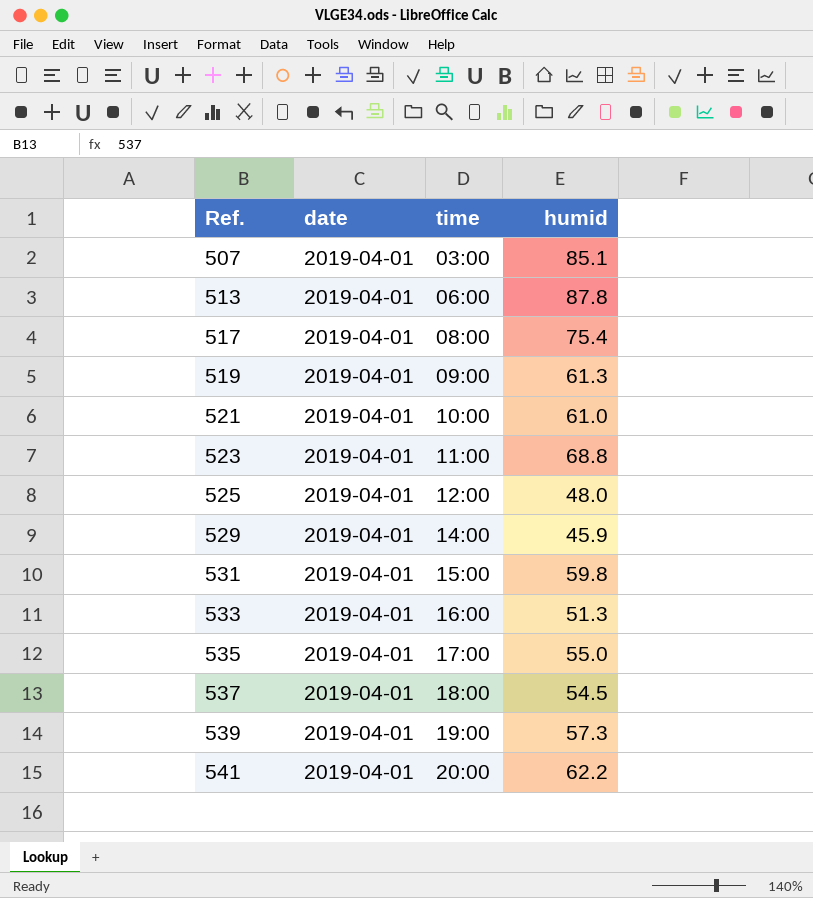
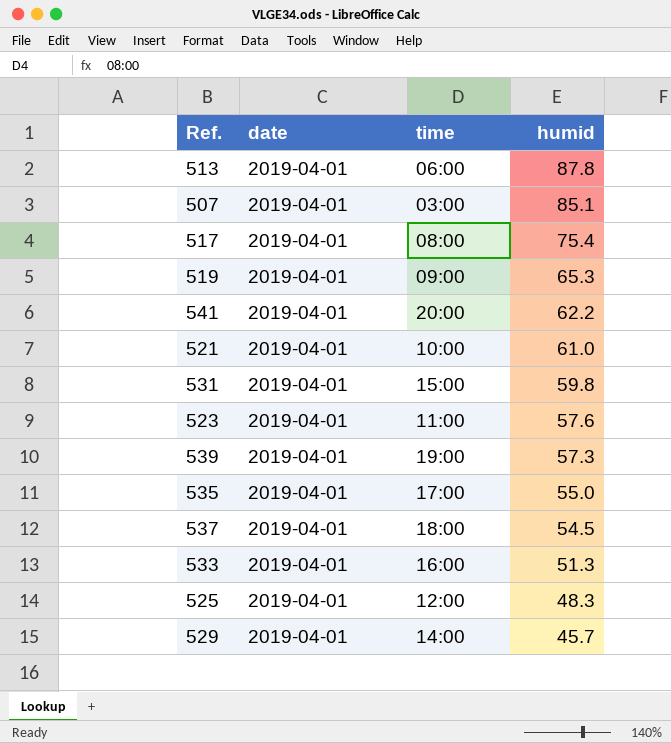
row order: Ref. ascending -> humid descending
519 | humid: 61.3 -> 65.3
523 | humid: 68.8 -> 57.6
525 | humid: 48.0 -> 48.3
529 | humid: 45.9 -> 45.7

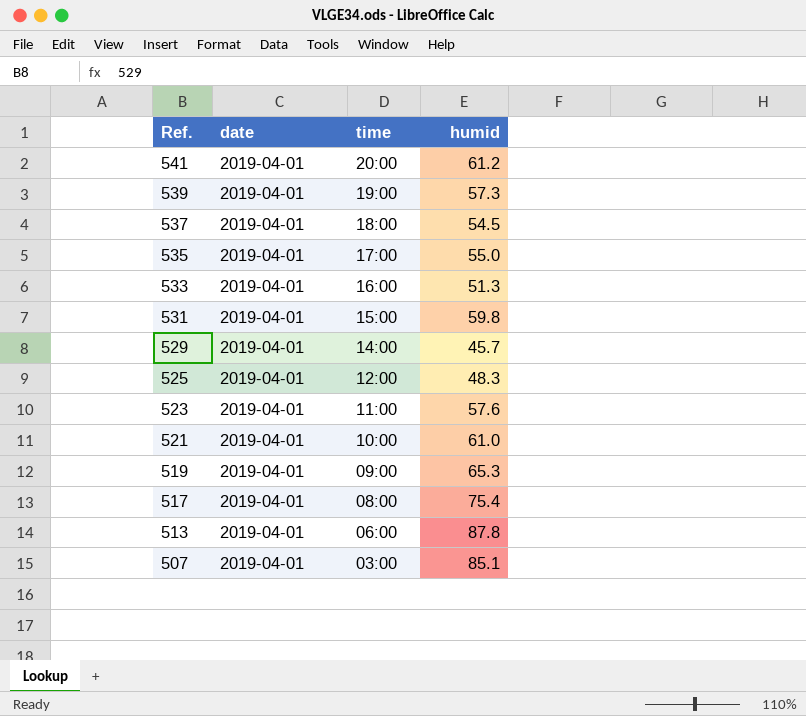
row order: humid descending -> Ref. descending
541 | humid: 62.2 -> 61.2

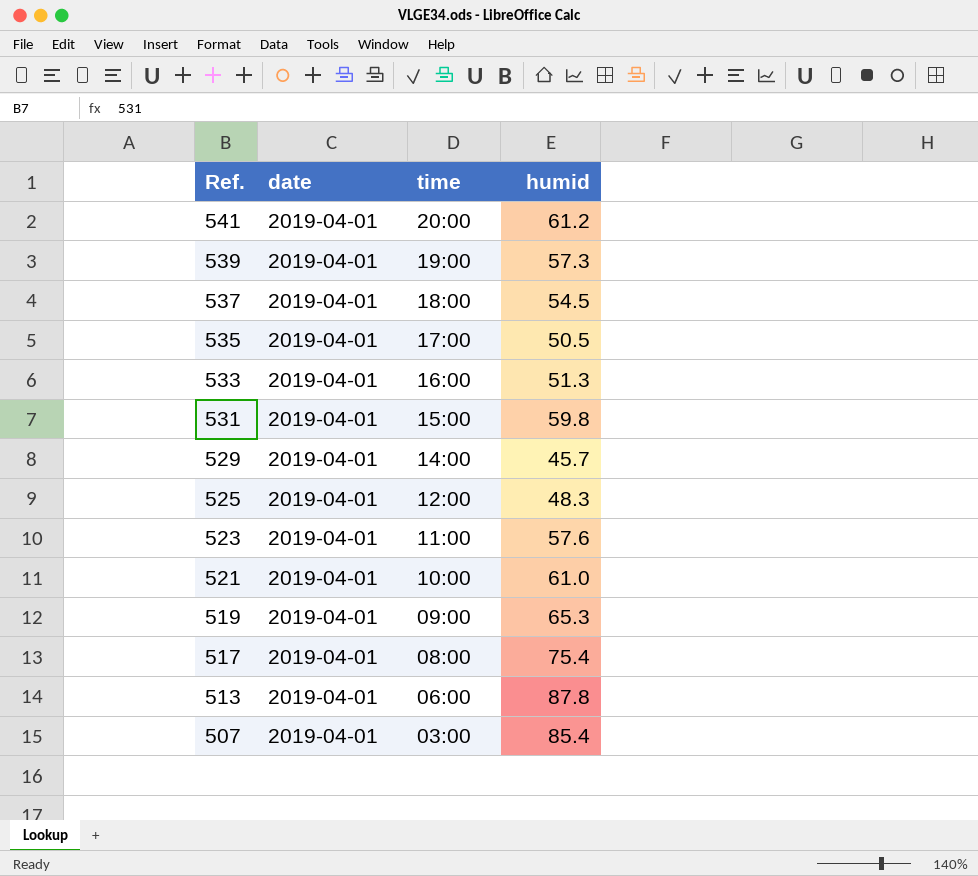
535 | humid: 55.0 -> 50.5
507 | humid: 85.1 -> 85.4

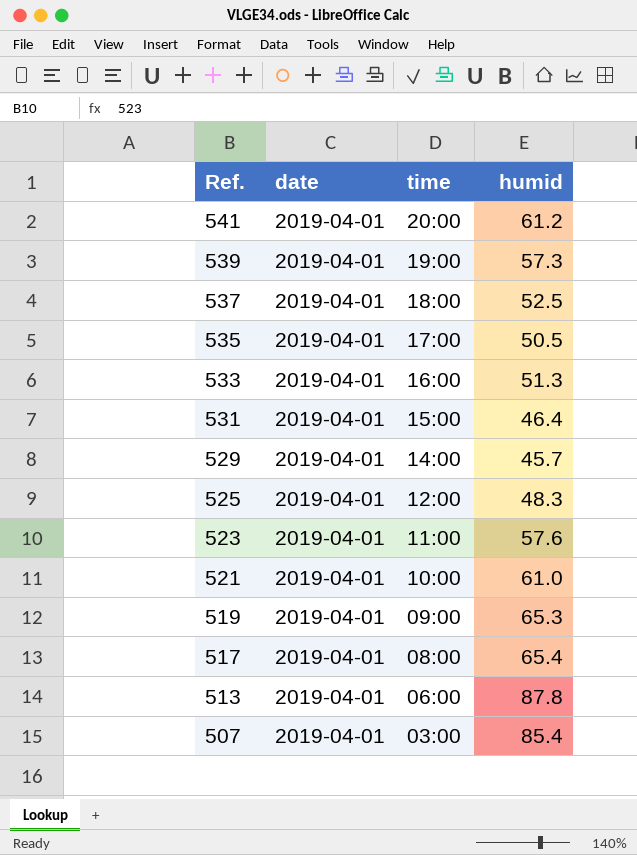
537 | humid: 54.5 -> 52.5
531 | humid: 59.8 -> 46.4
517 | humid: 75.4 -> 65.4

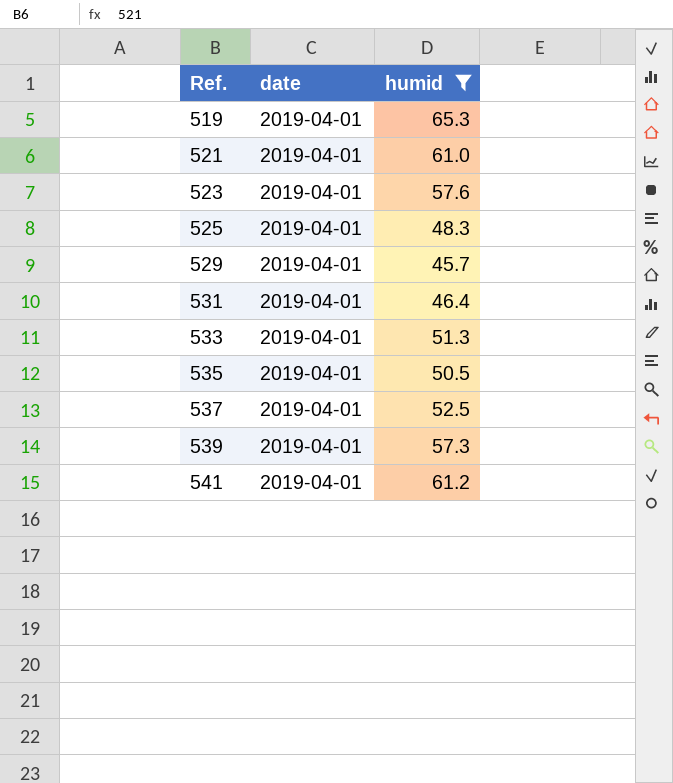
filter: none -> humid <= 65.3
row order: Ref. descending -> Ref. ascending
column time | position: 3 -> none

